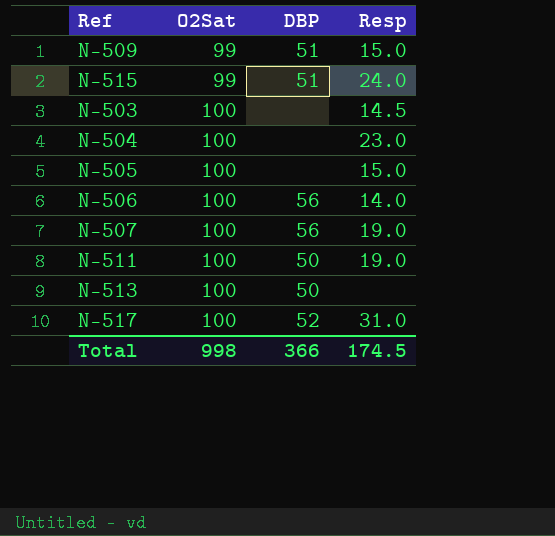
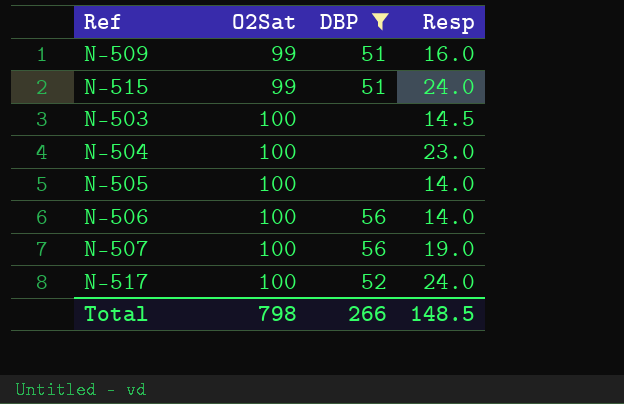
filter: none -> DBP != 50
N-509 | Resp: 15.0 -> 16.0
N-505 | Resp: 15.0 -> 14.0
N-517 | Resp: 31.0 -> 24.0
Total | O2Sat: 998 -> 798
Total | DBP: 366 -> 266
Total | Resp: 174.5 -> 148.5

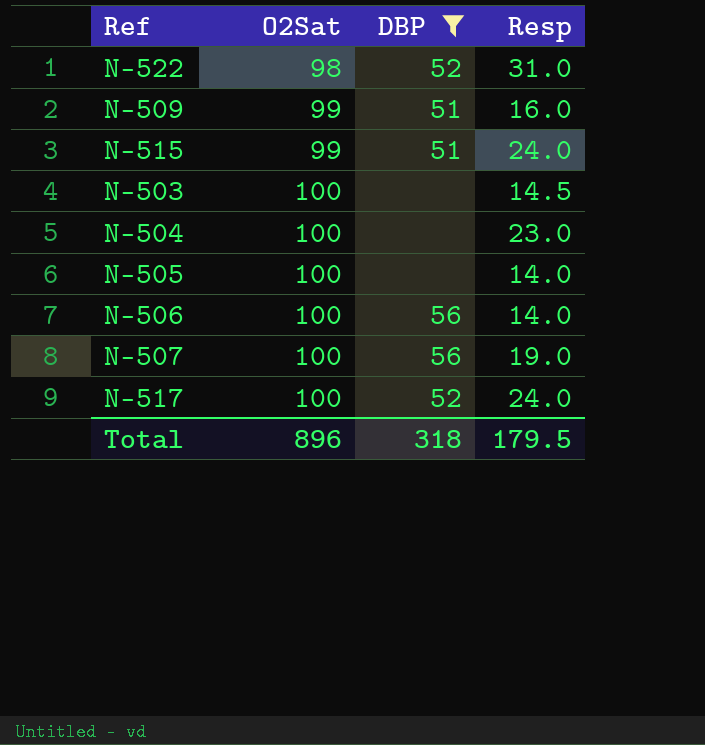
row N-522: none -> 98 | 52 | 31.0
Total | O2Sat: 798 -> 896
Total | DBP: 266 -> 318
Total | Resp: 148.5 -> 179.5

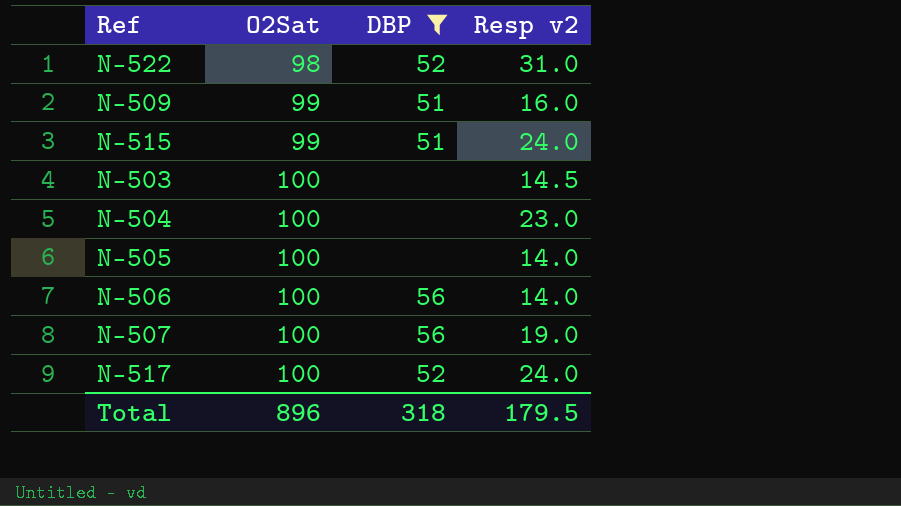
column name: Resp -> Resp v2

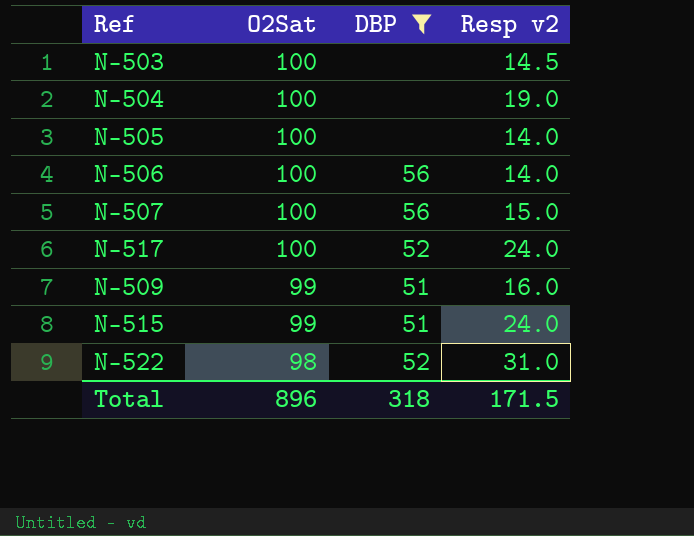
row order: O2Sat ascending -> O2Sat descending
N-504 | Resp v2: 23.0 -> 19.0
N-507 | Resp v2: 19.0 -> 15.0
Total | Resp v2: 179.5 -> 171.5

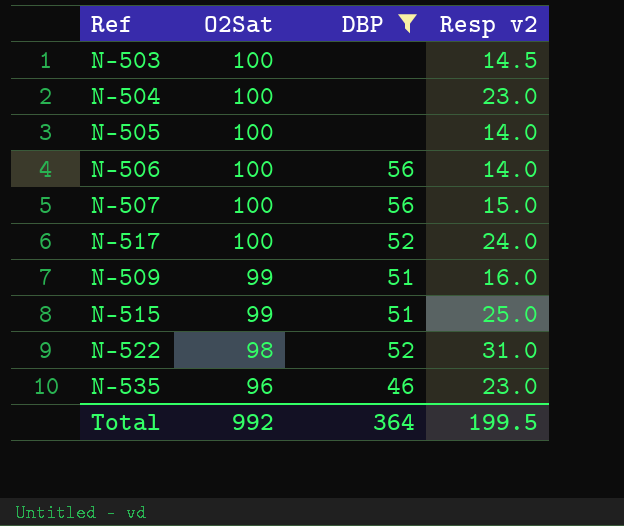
N-504 | Resp v2: 19.0 -> 23.0
N-515 | Resp v2: 24.0 -> 25.0
row N-535: none -> 96 | 46 | 23.0
Total | O2Sat: 896 -> 992
Total | DBP: 318 -> 364
Total | Resp v2: 171.5 -> 199.5

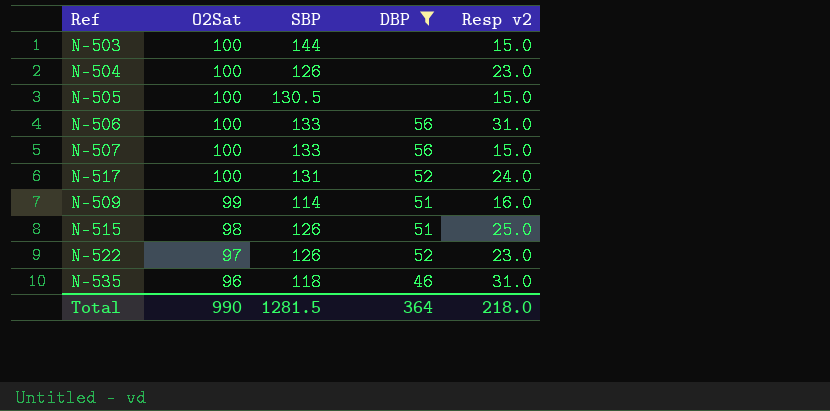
column SBP | position: none -> 3
N-503 | Resp v2: 14.5 -> 15.0
N-505 | Resp v2: 14.0 -> 15.0
N-506 | Resp v2: 14.0 -> 31.0
N-515 | O2Sat: 99 -> 98
N-522 | O2Sat: 98 -> 97
N-522 | Resp v2: 31.0 -> 23.0
N-535 | Resp v2: 23.0 -> 31.0
Total | O2Sat: 992 -> 990
Total | Resp v2: 199.5 -> 218.0

